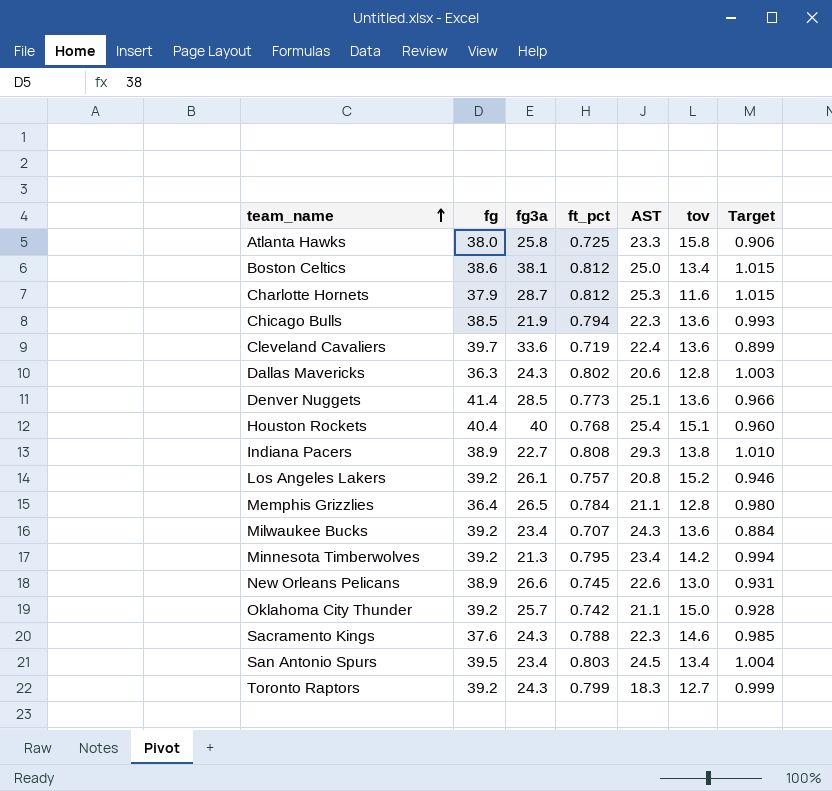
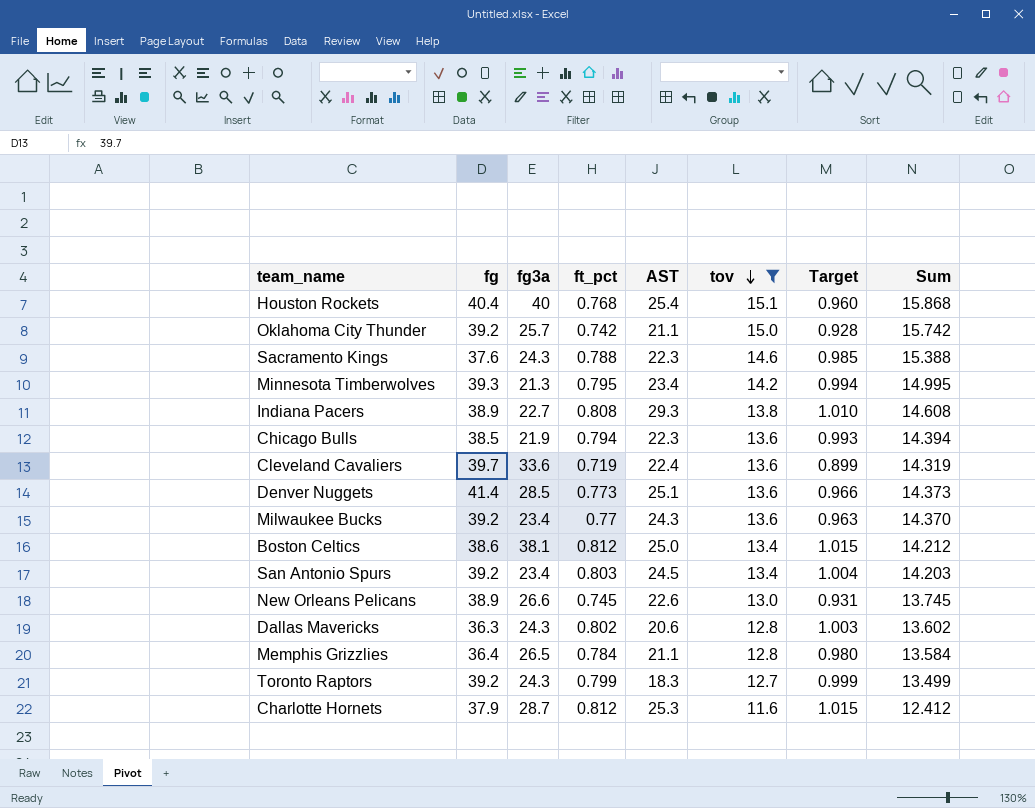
filter: none -> tov <= 15.1
row order: team_name ascending -> tov descending
column Sum | formula: none -> [ft_pct] + [tov]
Minnesota Timberwolves | fg: 39.2 -> 39.3
Milwaukee Bucks | ft_pct: 0.707 -> 0.77
Milwaukee Bucks | Target: 0.884 -> 0.963
San Antonio Spurs | fg: 39.5 -> 39.2

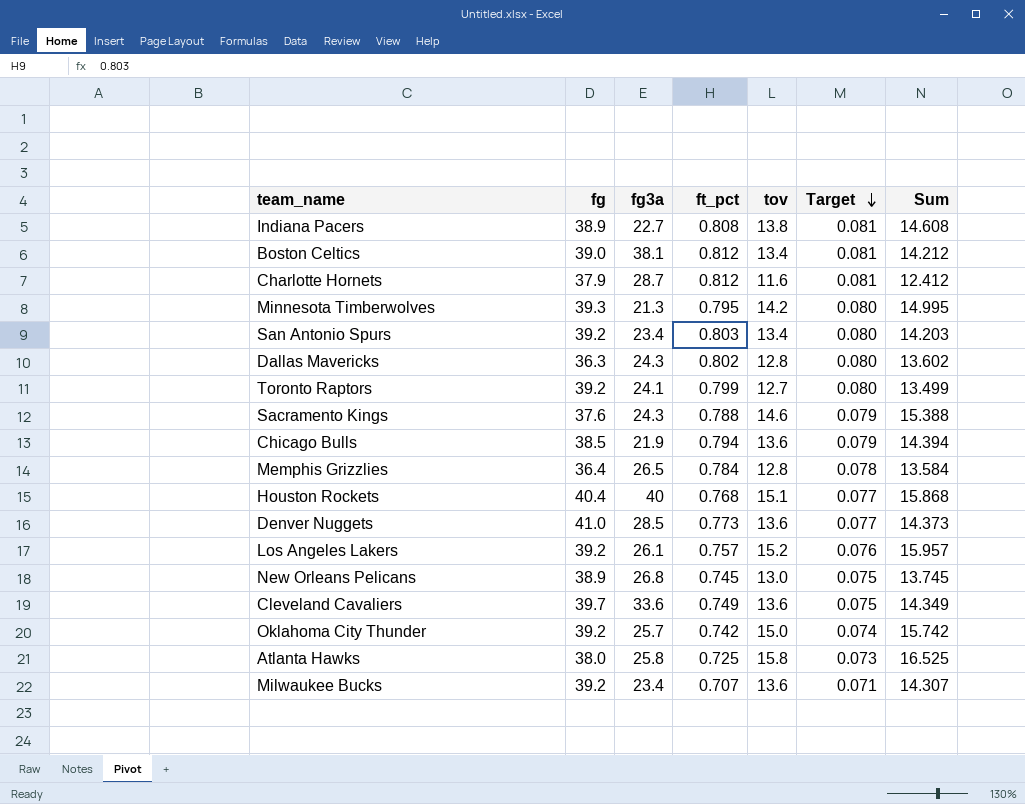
filter: tov <= 15.1 -> none
row order: tov descending -> Target descending
column AST | position: 5 -> none
column Target | formula: [ft_pct] * 1.25 -> [ft_pct] * 0.1
Boston Celtics | fg: 38.6 -> 39.0
Toronto Raptors | fg3a: 24.3 -> 24.1
Denver Nuggets | fg: 41.4 -> 41.0
New Orleans Pelicans | fg3a: 26.6 -> 26.8
Cleveland Cavaliers | ft_pct: 0.719 -> 0.749
Cleveland Cavaliers | Sum: 14.319 -> 14.349
Milwaukee Bucks | ft_pct: 0.77 -> 0.707
Milwaukee Bucks | Sum: 14.370 -> 14.307

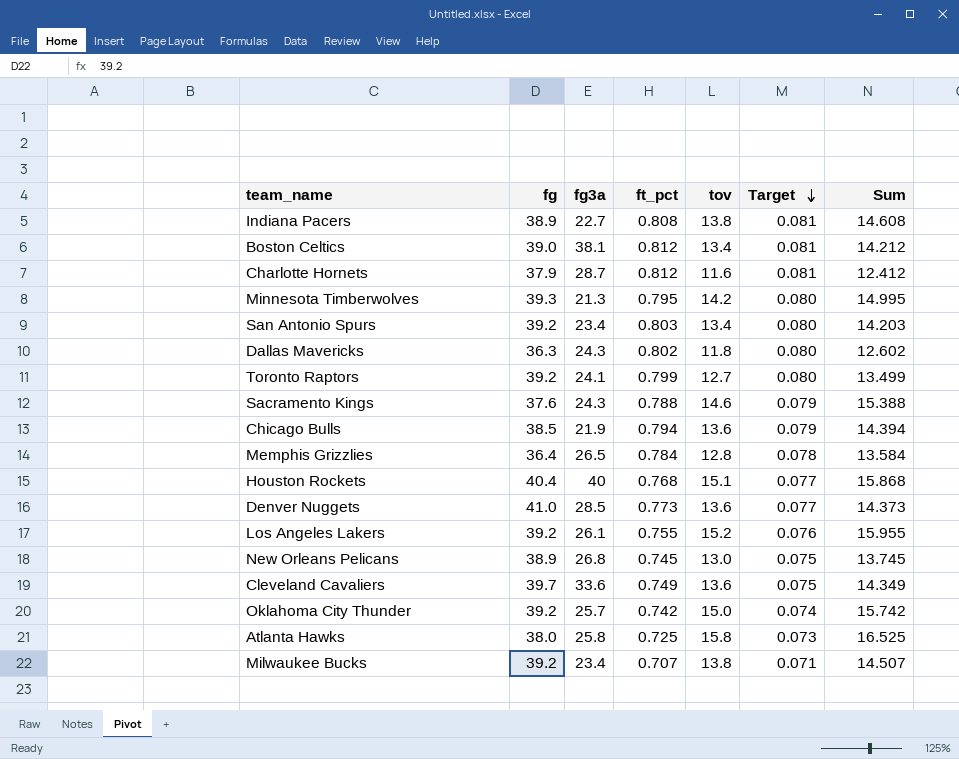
Dallas Mavericks | tov: 12.8 -> 11.8
Dallas Mavericks | Sum: 13.602 -> 12.602
Los Angeles Lakers | ft_pct: 0.757 -> 0.755
Los Angeles Lakers | Sum: 15.957 -> 15.955
Milwaukee Bucks | tov: 13.6 -> 13.8
Milwaukee Bucks | Sum: 14.307 -> 14.507

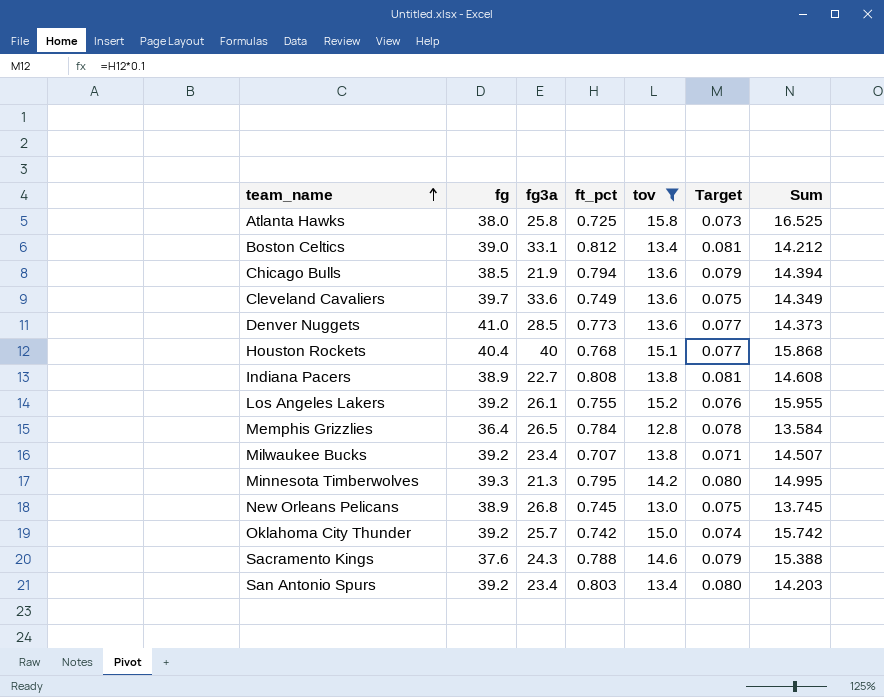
filter: none -> tov >= 12.8
row order: Target descending -> team_name ascending
Boston Celtics | fg3a: 38.1 -> 33.1

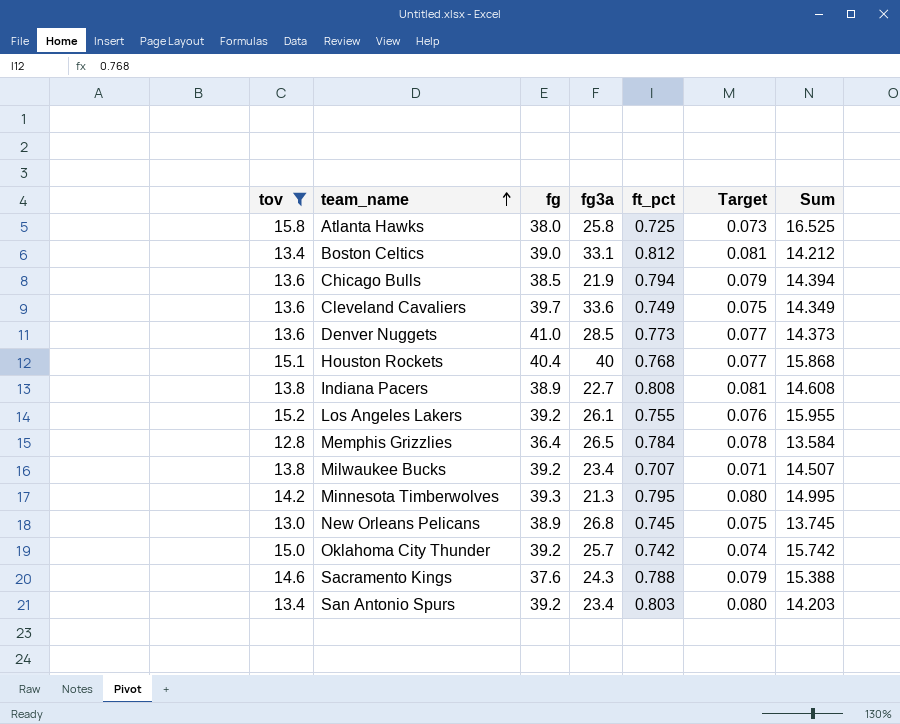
column tov | position: 5 -> 1

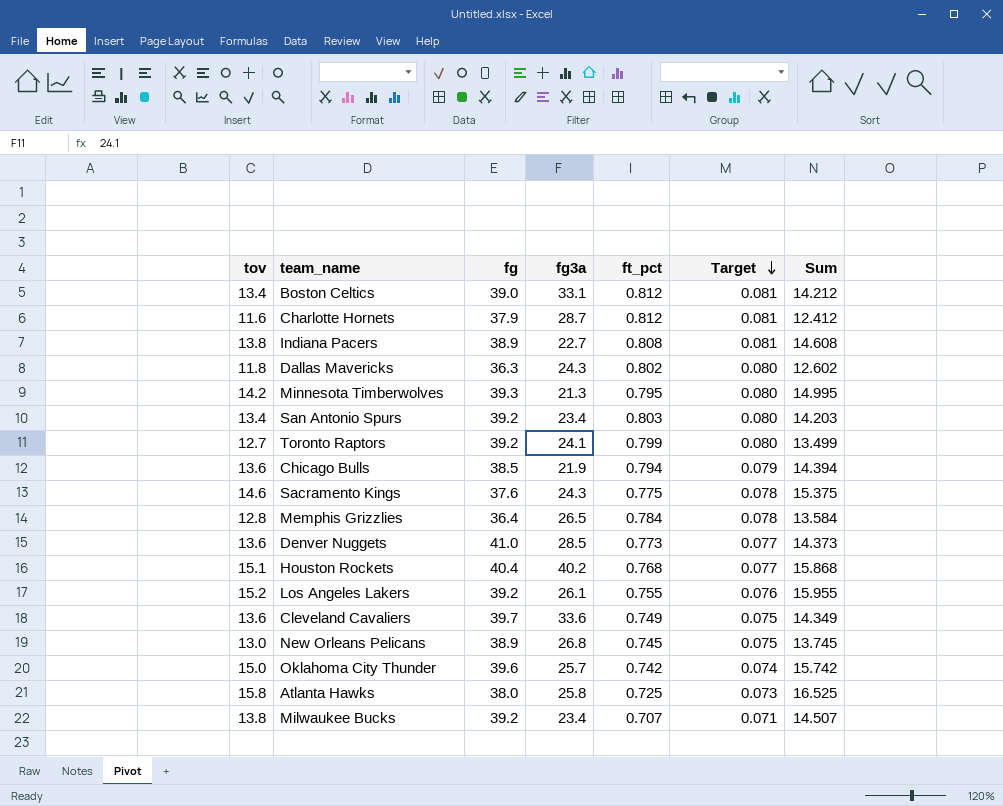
filter: tov >= 12.8 -> none
row order: team_name ascending -> Target descending
Sacramento Kings | ft_pct: 0.788 -> 0.775
Sacramento Kings | Target: 0.079 -> 0.078
Sacramento Kings | Sum: 15.388 -> 15.375
Houston Rockets | fg3a: 40 -> 40.2
Oklahoma City Thunder | fg: 39.2 -> 39.6

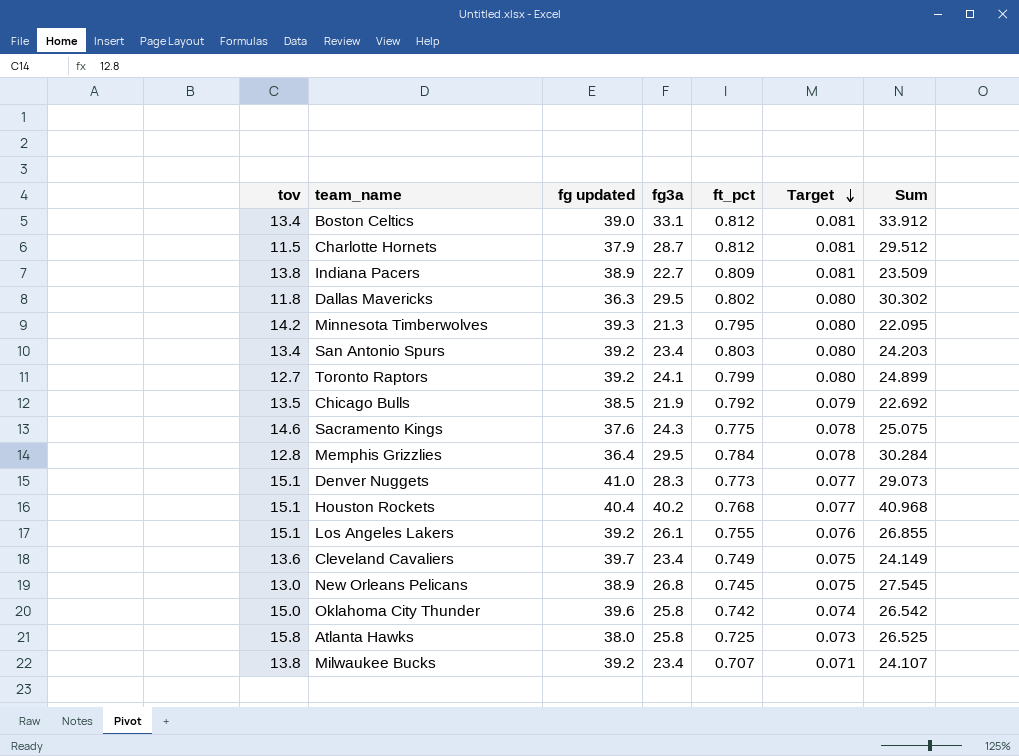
column name: fg -> fg updated
column Sum | formula: [tov] + [ft_pct] -> [fg3a] + [ft_pct]
Charlotte Hornets | tov: 11.6 -> 11.5
Indiana Pacers | ft_pct: 0.808 -> 0.809
Dallas Mavericks | fg3a: 24.3 -> 29.5
Chicago Bulls | tov: 13.6 -> 13.5
Chicago Bulls | ft_pct: 0.794 -> 0.792
Memphis Grizzlies | fg3a: 26.5 -> 29.5
Denver Nuggets | tov: 13.6 -> 15.1
Denver Nuggets | fg3a: 28.5 -> 28.3
Los Angeles Lakers | tov: 15.2 -> 15.1
Cleveland Cavaliers | fg3a: 33.6 -> 23.4
Oklahoma City Thunder | fg3a: 25.7 -> 25.8

